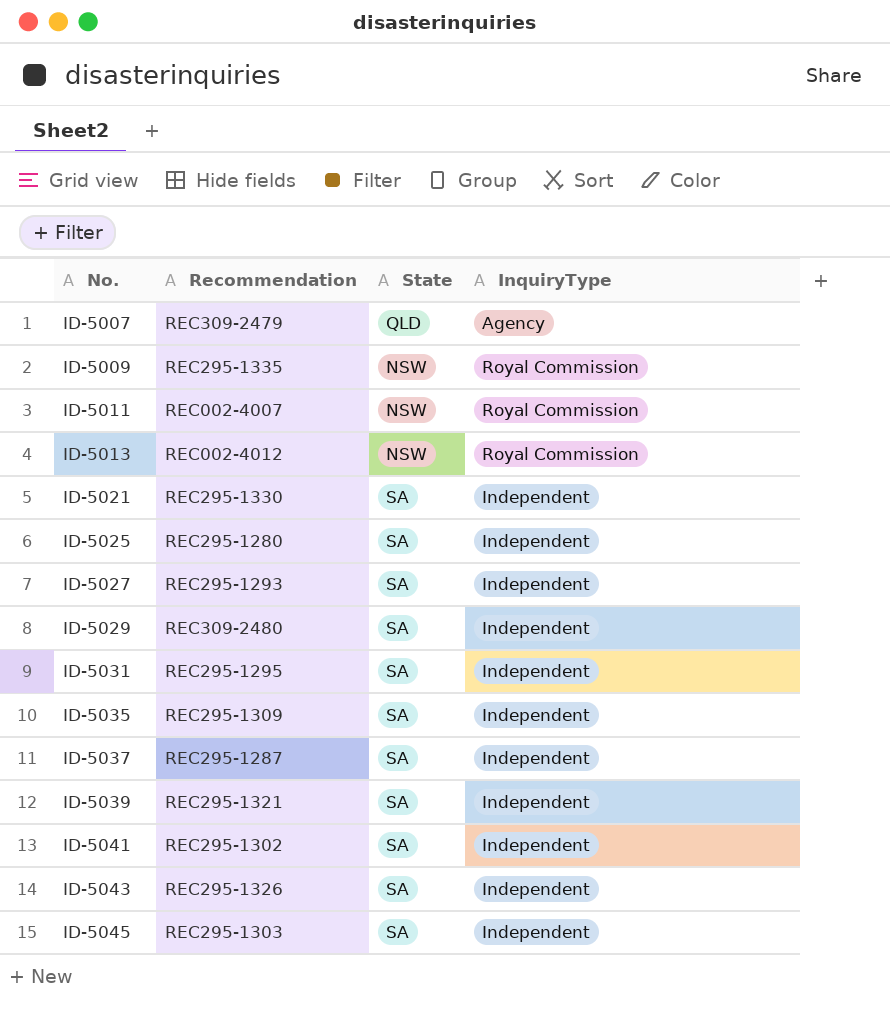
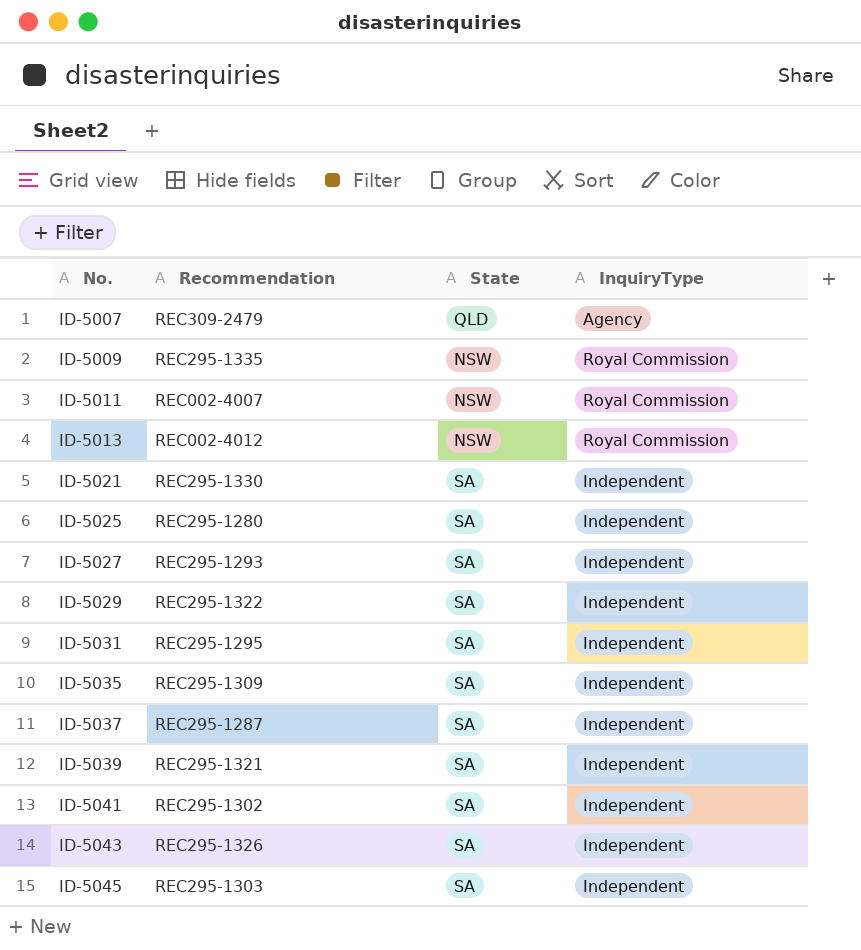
ID-5029 | Recommendation: REC309-2480 -> REC295-1322

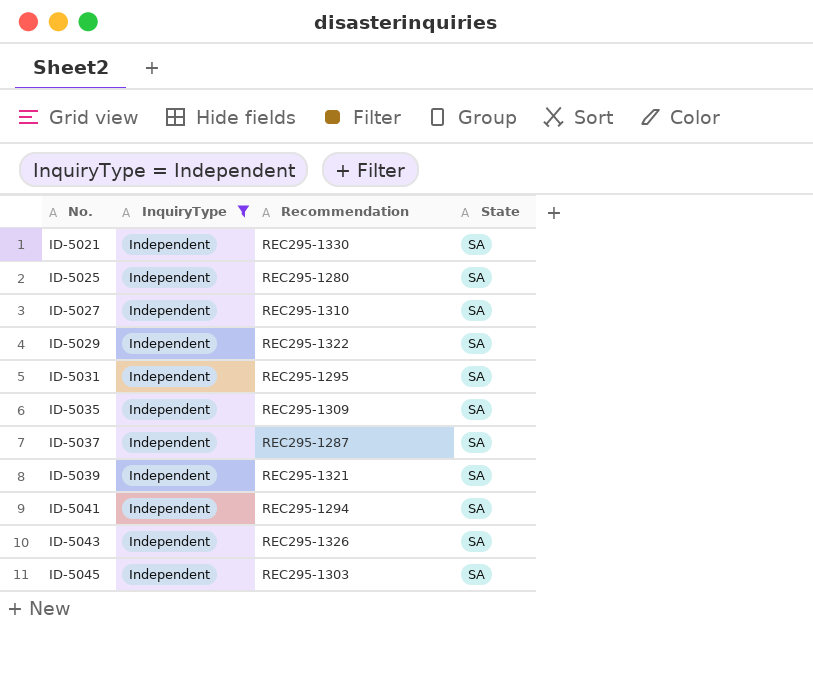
filter: none -> InquiryType = Independent
column InquiryType | position: 4 -> 2
ID-5027 | Recommendation: REC295-1293 -> REC295-1310
ID-5041 | Recommendation: REC295-1302 -> REC295-1294

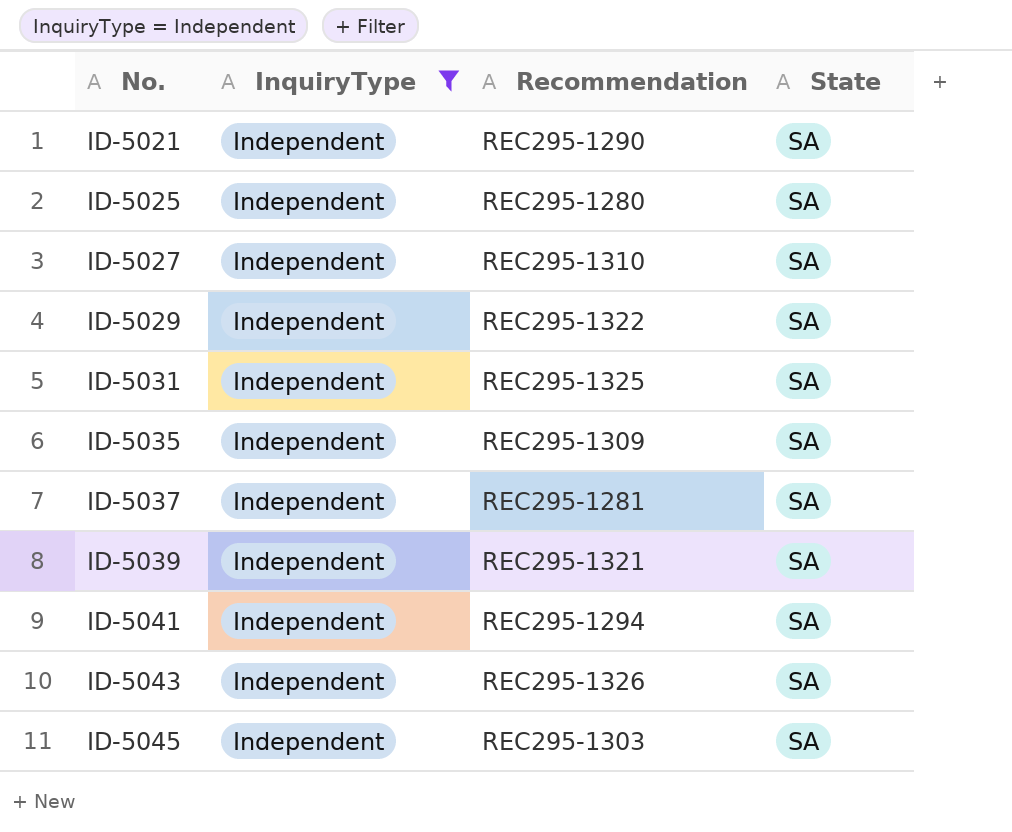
ID-5021 | Recommendation: REC295-1330 -> REC295-1290
ID-5031 | Recommendation: REC295-1295 -> REC295-1325
ID-5037 | Recommendation: REC295-1287 -> REC295-1281

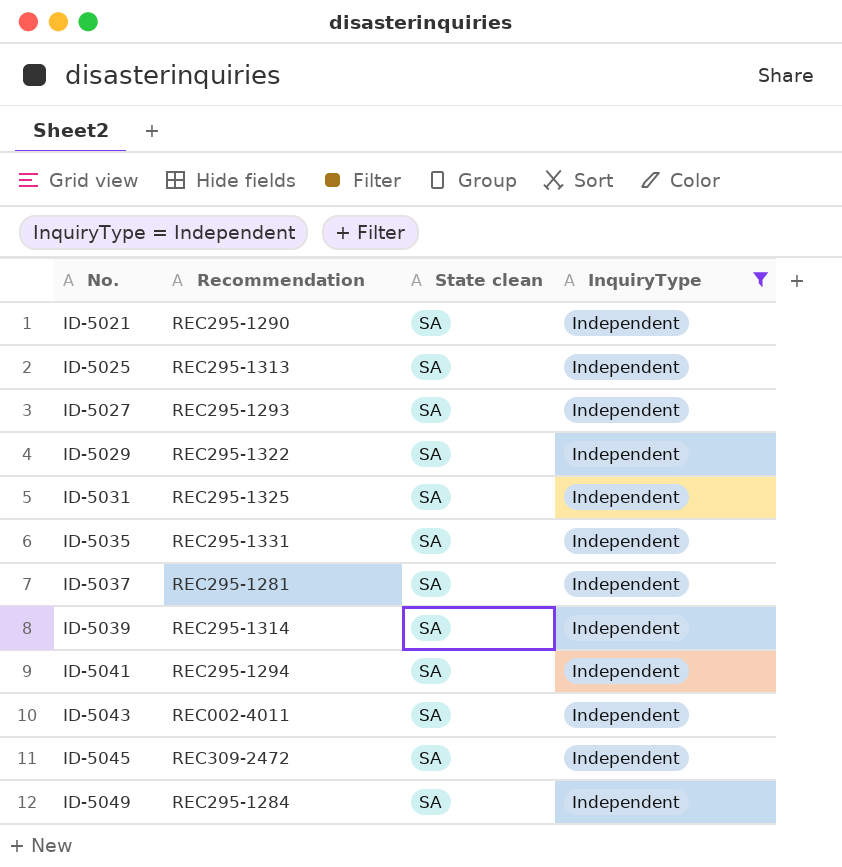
column name: State -> State clean
column InquiryType | position: 2 -> 4
ID-5025 | Recommendation: REC295-1280 -> REC295-1313
ID-5027 | Recommendation: REC295-1310 -> REC295-1293
ID-5035 | Recommendation: REC295-1309 -> REC295-1331
ID-5039 | Recommendation: REC295-1321 -> REC295-1314
ID-5043 | Recommendation: REC295-1326 -> REC002-4011
ID-5045 | Recommendation: REC295-1303 -> REC309-2472
row ID-5049: none -> REC295-1284 | SA | Independent

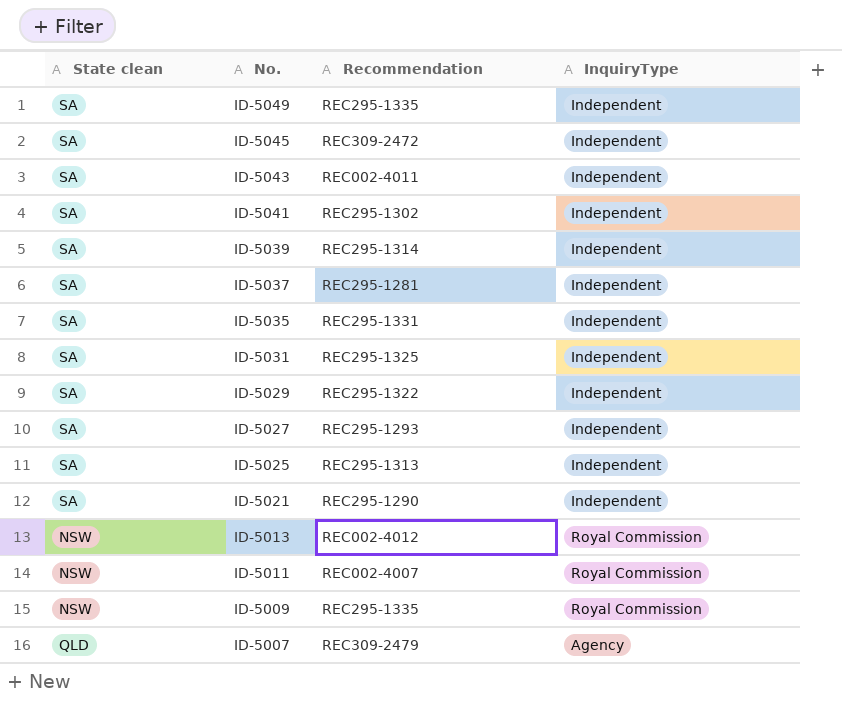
filter: InquiryType = Independent -> none
row order: No. ascending -> No. descending
column State clean | position: 3 -> 1
ID-5049 | Recommendation: REC295-1284 -> REC295-1335
ID-5041 | Recommendation: REC295-1294 -> REC295-1302

